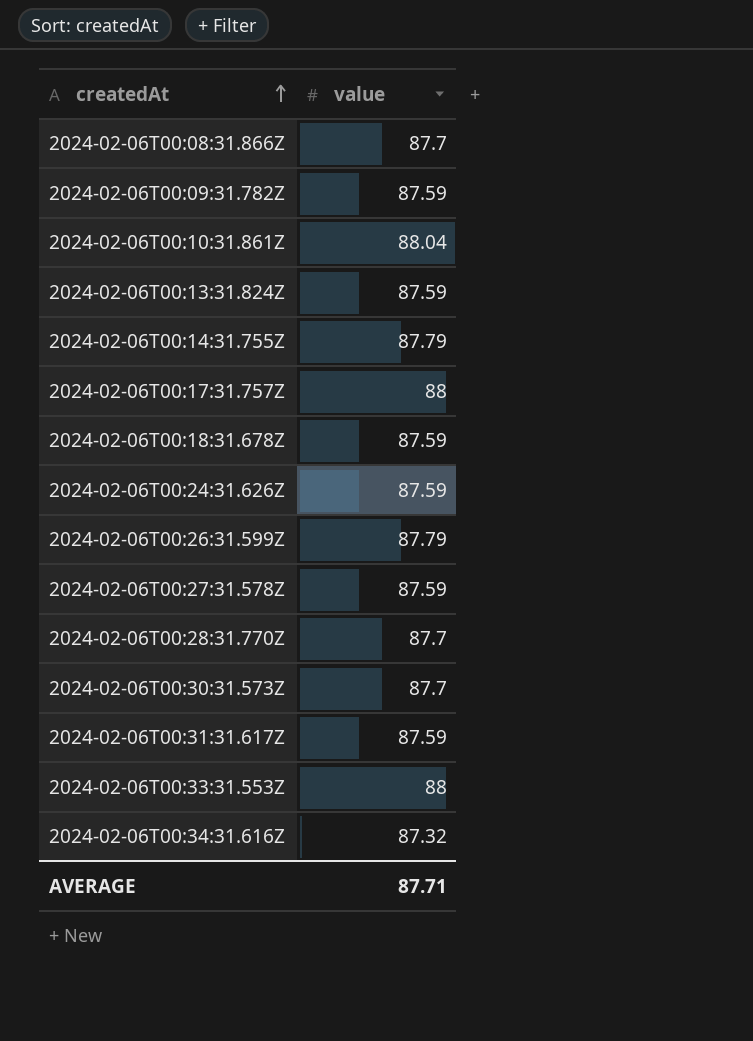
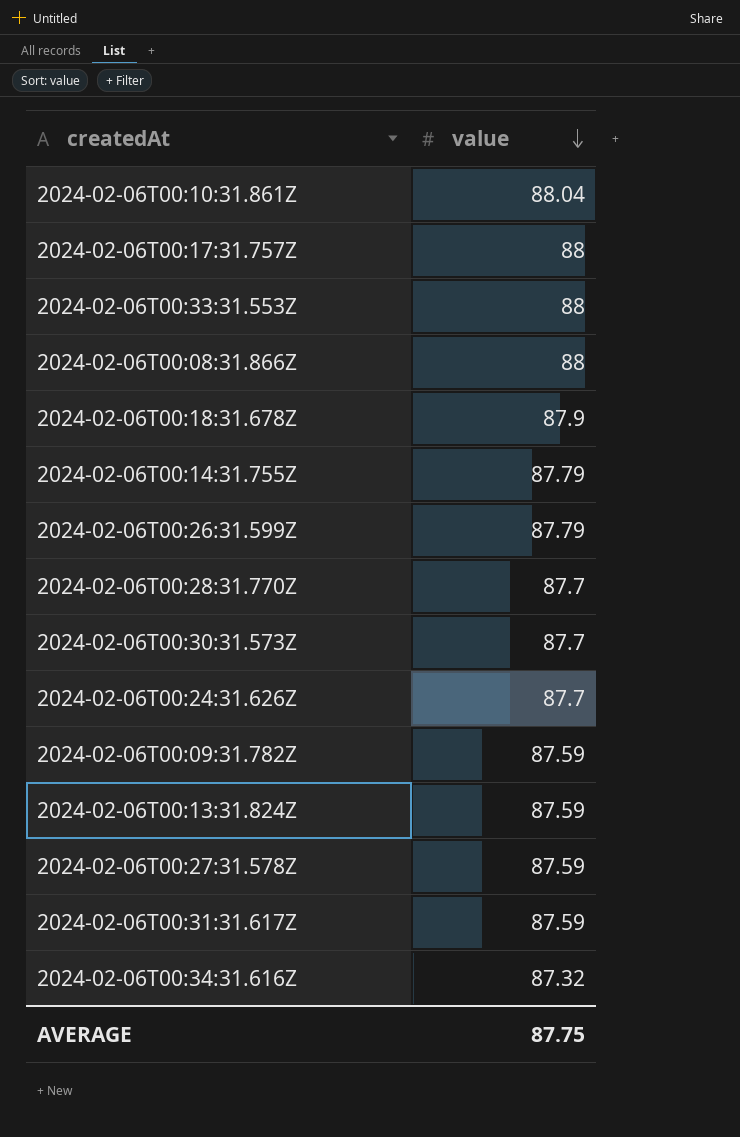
row order: createdAt ascending -> value descending
2024-02-06T00:08:31.866Z | value: 87.7 -> 88
2024-02-06T00:18:31.678Z | value: 87.59 -> 87.9
2024-02-06T00:24:31.626Z | value: 87.59 -> 87.7
AVERAGE | value: 87.71 -> 87.75

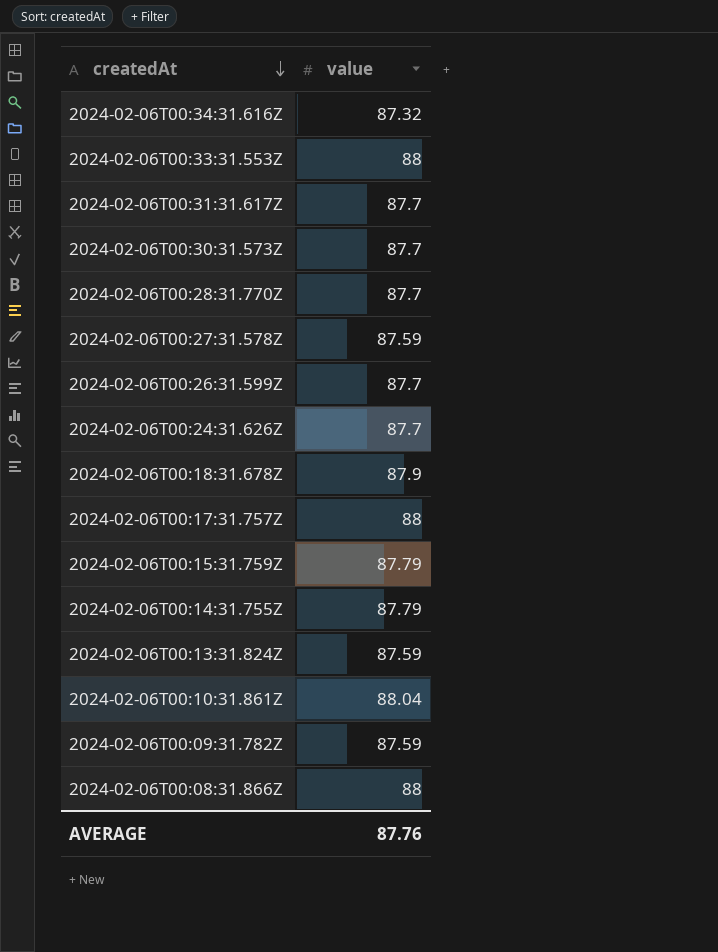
row order: value descending -> createdAt descending
2024-02-06T00:31:31.617Z | value: 87.59 -> 87.7
2024-02-06T00:26:31.599Z | value: 87.79 -> 87.7
row 2024-02-06T00:15:31.759Z: none -> 87.79
AVERAGE | value: 87.75 -> 87.76

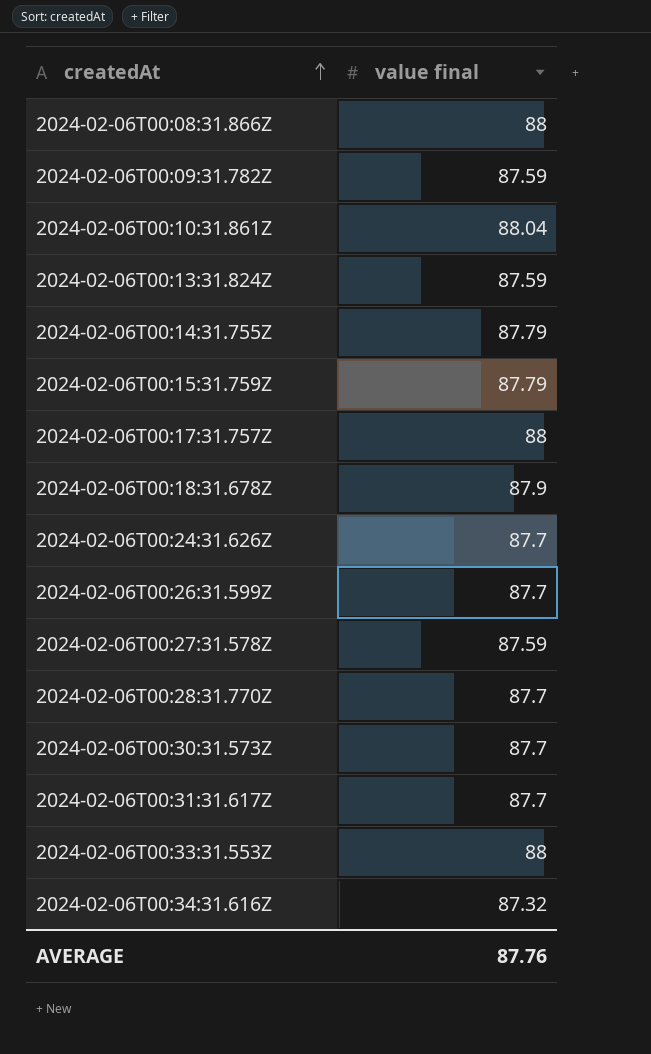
row order: createdAt descending -> createdAt ascending
column name: value -> value final

